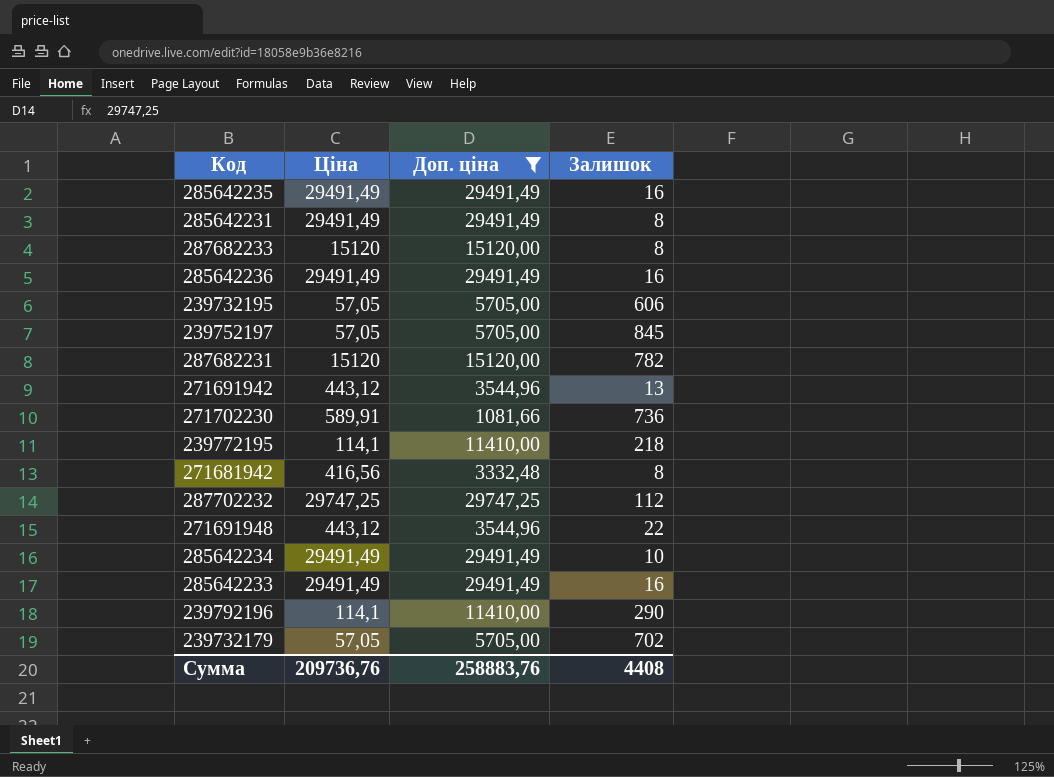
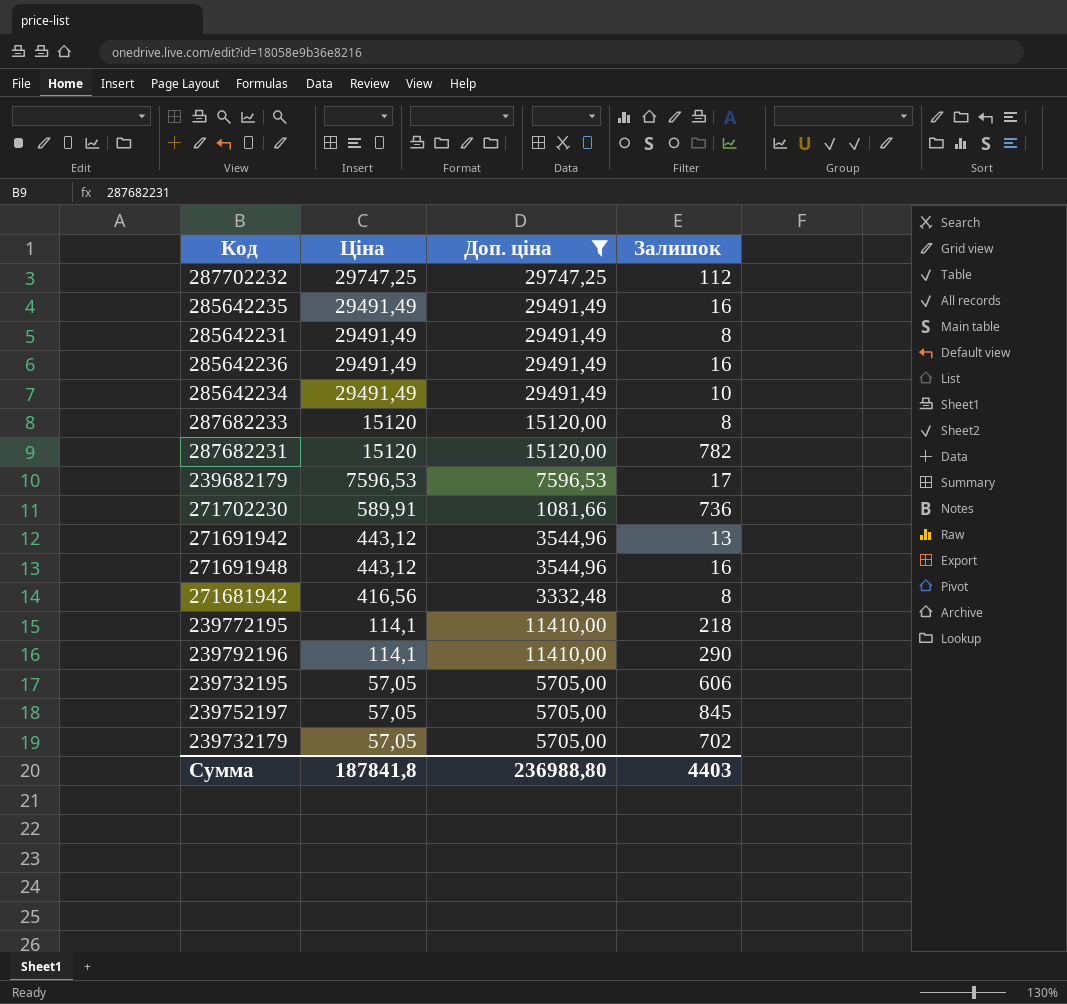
row order: none -> Ціна descending
row 285642233: 29491,49 | 29491,49 | 16 -> none
row 239682179: none -> 7596,53 | 7596,53 | 17
271691948 | Залишок: 22 -> 16
Сумма | Ціна: 209736,76 -> 187841,8
Сумма | Доп. ціна: 258883,76 -> 236988,80
Сумма | Залишок: 4408 -> 4403

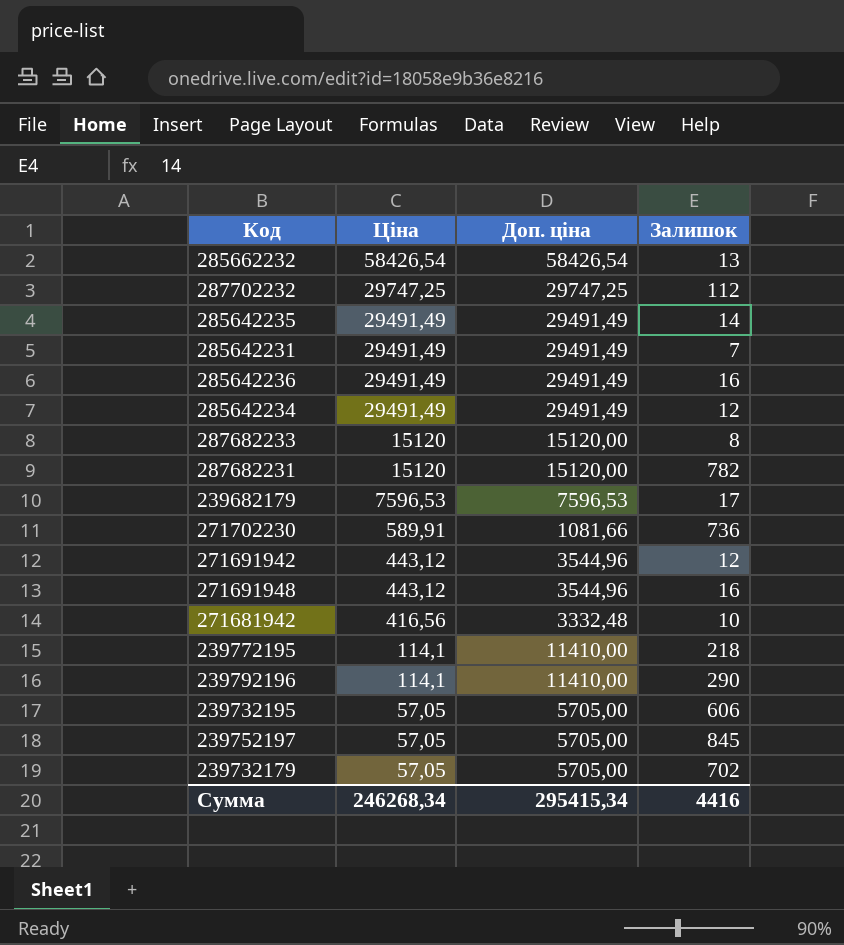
filter: Доп. ціна != 58426,54 -> none
285642235 | Залишок: 16 -> 14
285642231 | Залишок: 8 -> 7
285642234 | Залишок: 10 -> 12
271691942 | Залишок: 13 -> 12
271681942 | Залишок: 8 -> 10
Сумма | Ціна: 187841,8 -> 246268,34
Сумма | Доп. ціна: 236988,80 -> 295415,34
Сумма | Залишок: 4403 -> 4416

